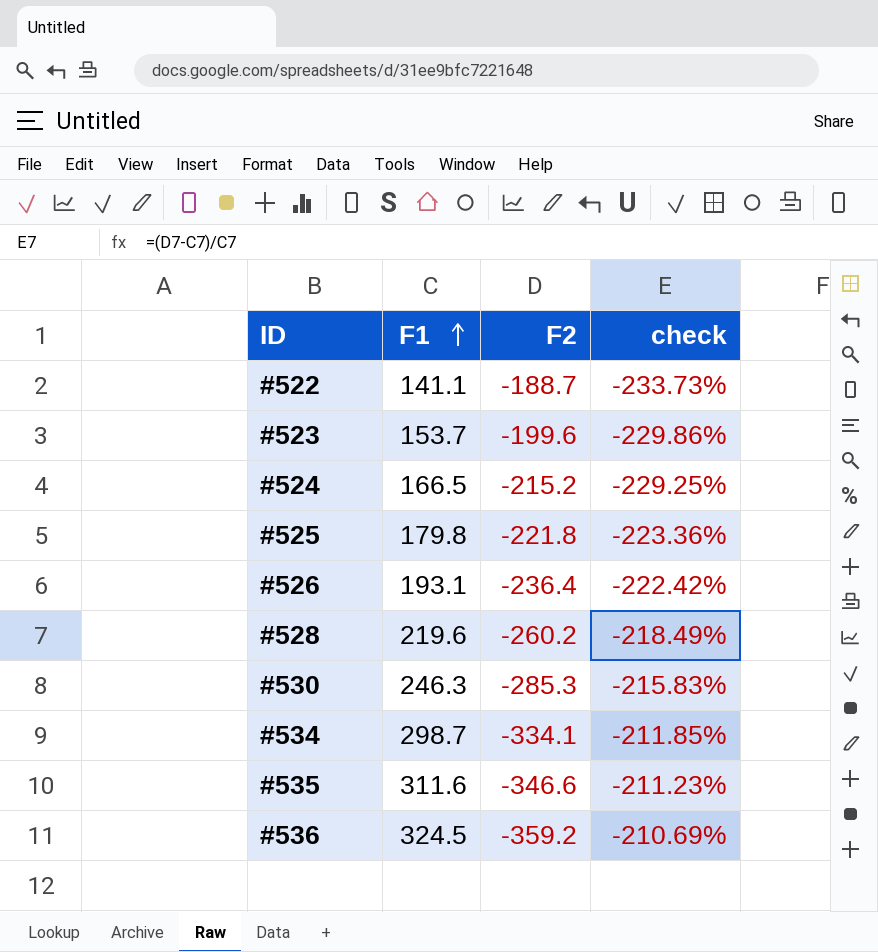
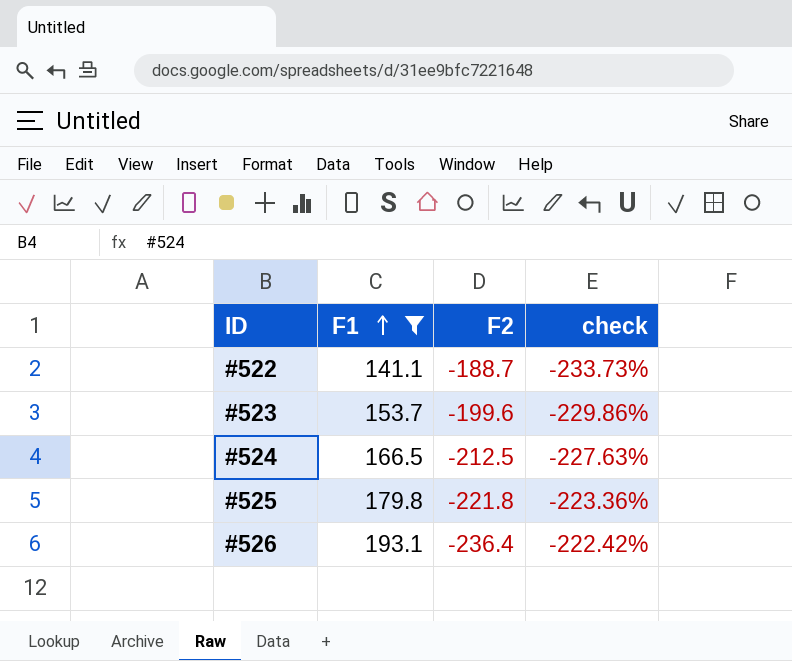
filter: none -> F1 <= 193.1
#524 | F2: -215.2 -> -212.5
#524 | check: -229.25% -> -227.63%

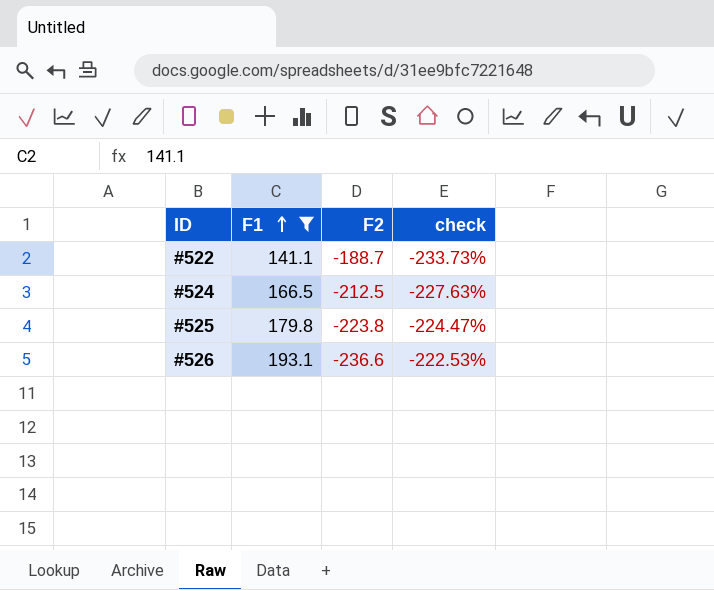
row #523: 153.7 | -199.6 | -229.86% -> none
#525 | F2: -221.8 -> -223.8
#525 | check: -223.36% -> -224.47%
#526 | F2: -236.4 -> -236.6
#526 | check: -222.42% -> -222.53%

